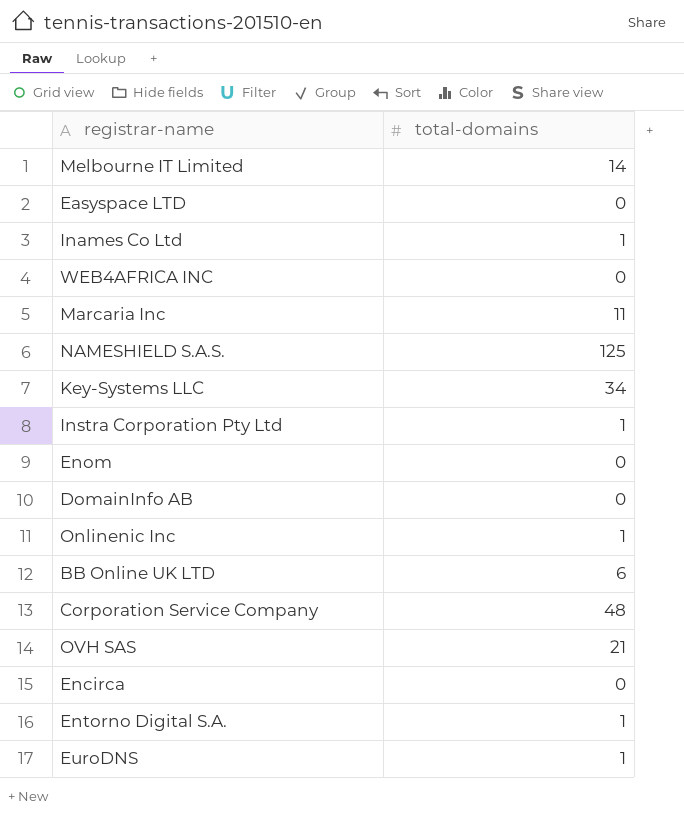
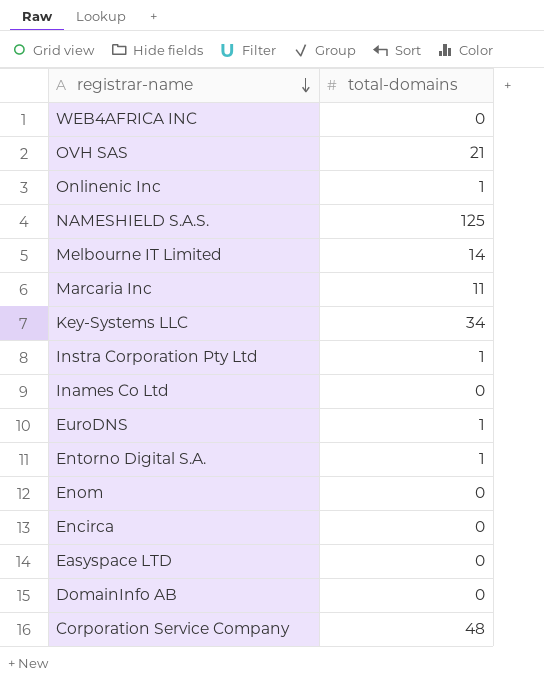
row order: none -> registrar-name descending
row BB Online UK LTD: 6 -> none
Inames Co Ltd | total-domains: 1 -> 0

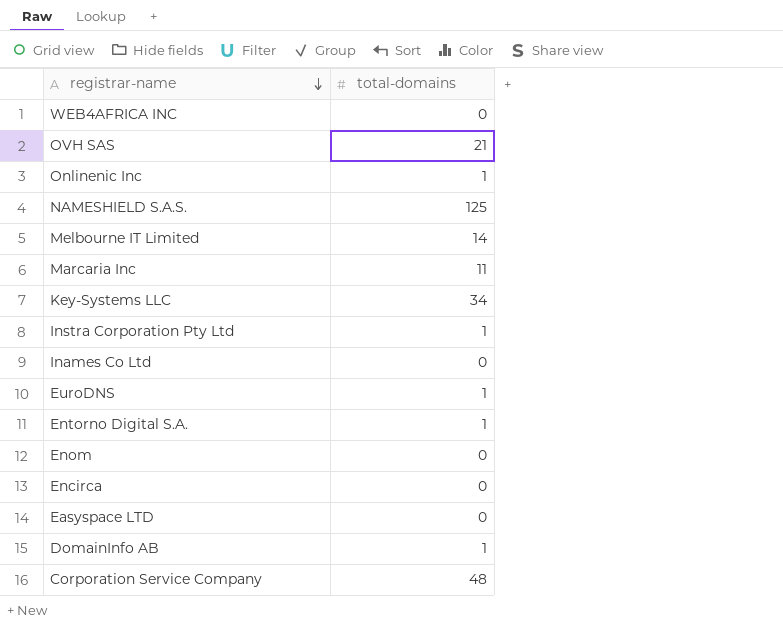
DomainInfo AB | total-domains: 0 -> 1

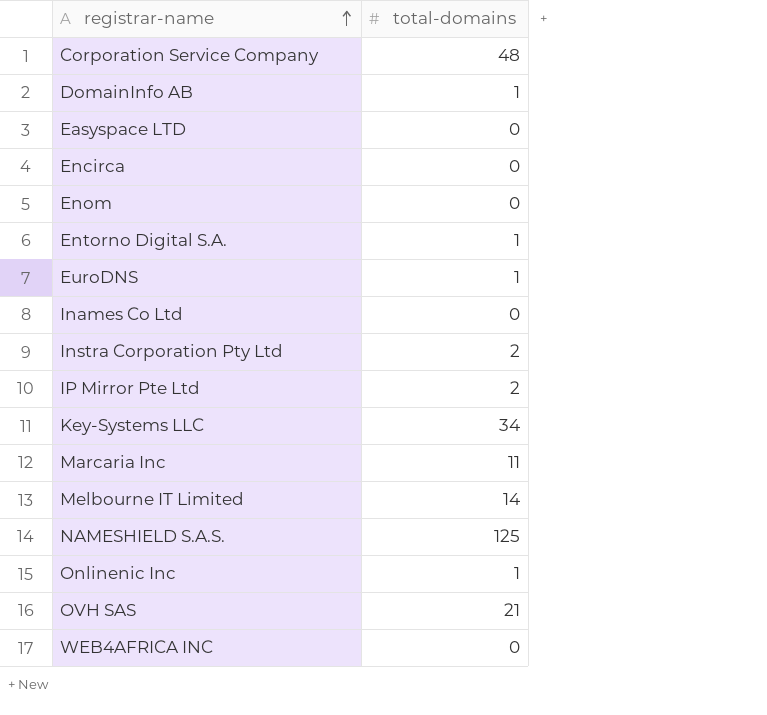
row order: registrar-name descending -> registrar-name ascending
Instra Corporation Pty Ltd | total-domains: 1 -> 2
row IP Mirror Pte Ltd: none -> 2

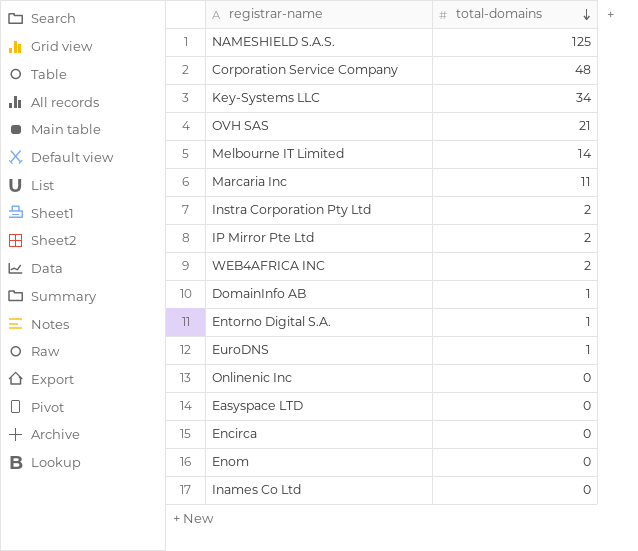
row order: registrar-name ascending -> total-domains descending
WEB4AFRICA INC | total-domains: 0 -> 2
Onlinenic Inc | total-domains: 1 -> 0

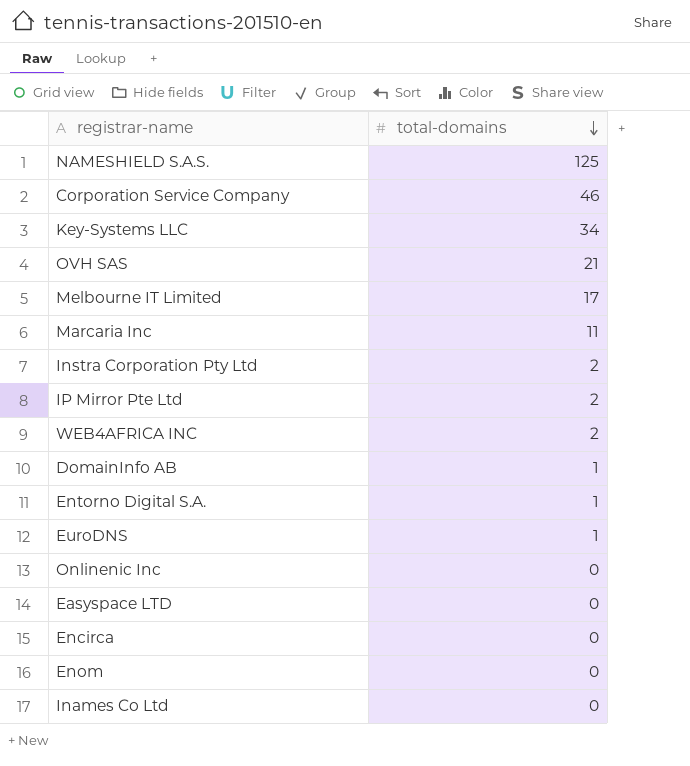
Corporation Service Company | total-domains: 48 -> 46
Melbourne IT Limited | total-domains: 14 -> 17

